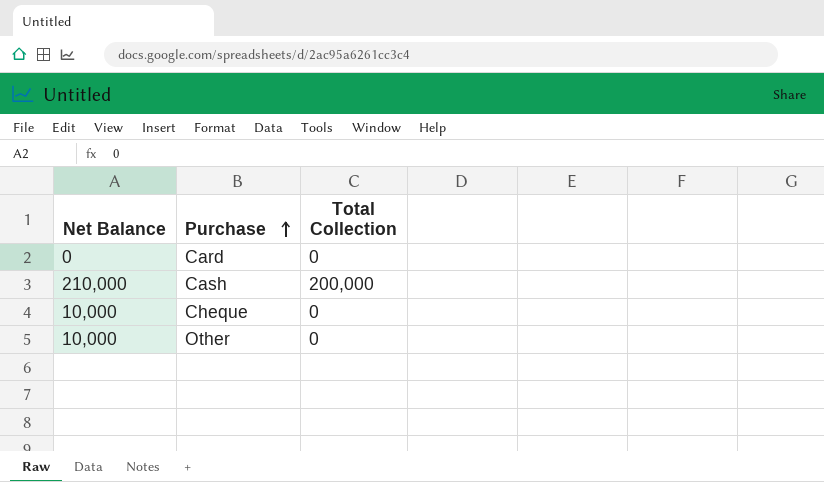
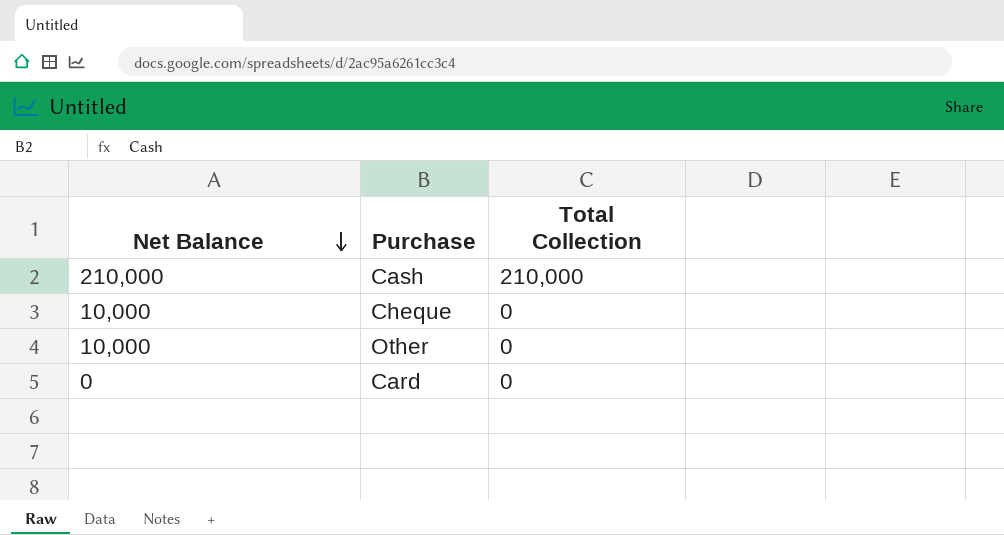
row order: Purchase ascending -> Net Balance descending
Cash | Total Collection: 200,000 -> 210,000

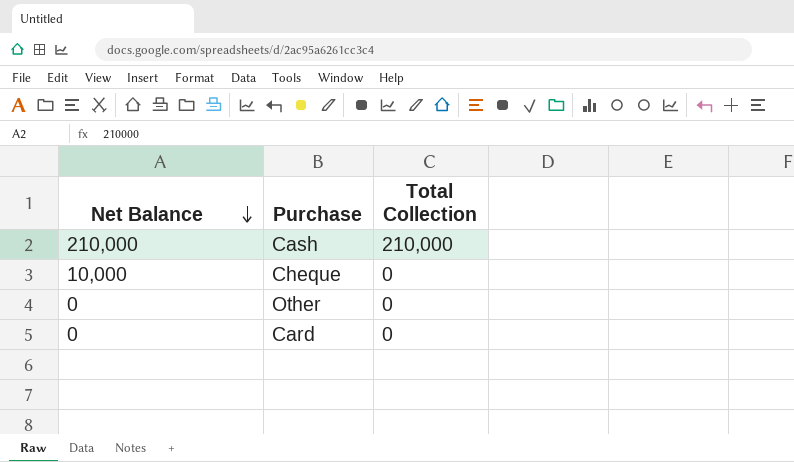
Other | Net Balance: 10,000 -> 0

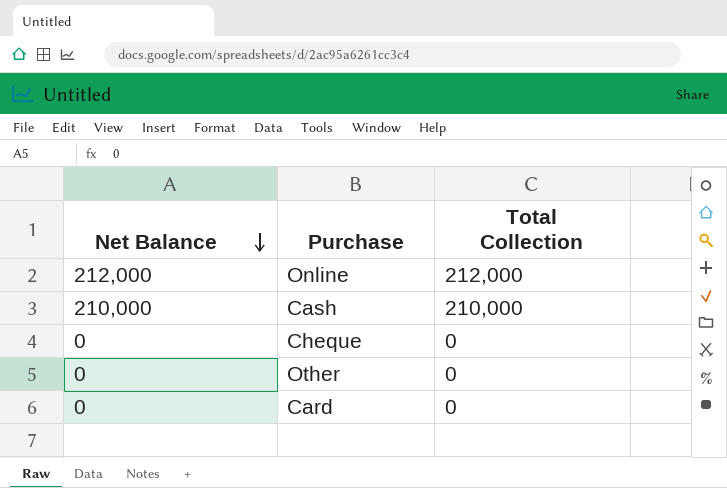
row Online: none -> 212,000 | 212,000
Cheque | Net Balance: 10,000 -> 0

